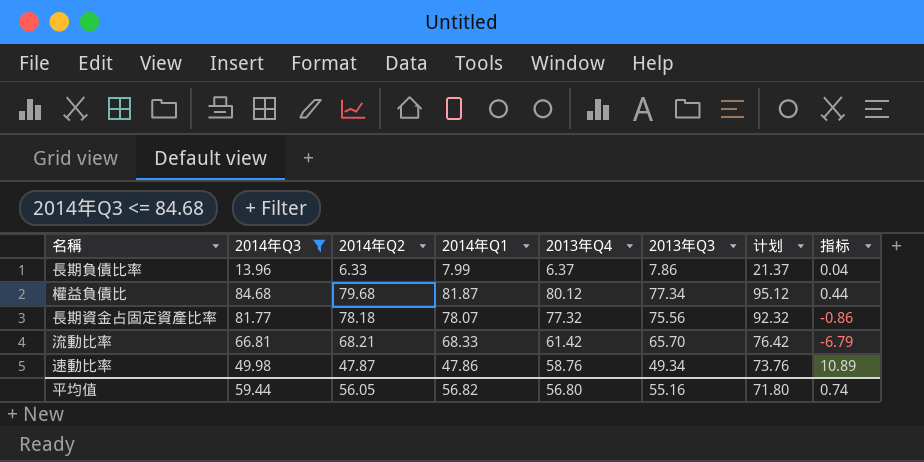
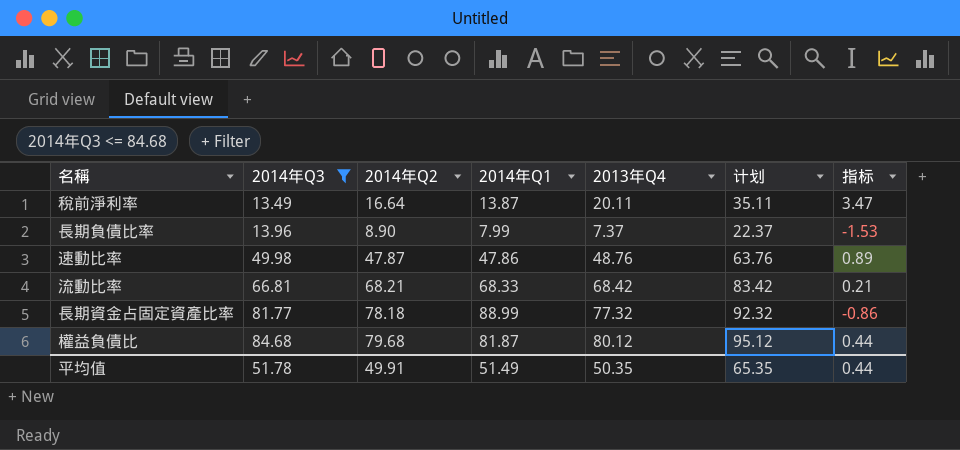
row order: none -> 2014年Q3 ascending
column 2013年Q3 | position: 6 -> none
row 稅前淨利率: none -> 13.49 | 16.64 | 13.87 | 20.11 | 35.11 | 3.47
長期負債比率 | 2014年Q2: 6.33 -> 8.90
長期負債比率 | 2013年Q4: 6.37 -> 7.37
長期負債比率 | 计划: 21.37 -> 22.37
長期負債比率 | 指标: 0.04 -> -1.53
速動比率 | 2013年Q4: 58.76 -> 48.76
速動比率 | 计划: 73.76 -> 63.76
速動比率 | 指标: 10.89 -> 0.89
流動比率 | 2013年Q4: 61.42 -> 68.42
流動比率 | 计划: 76.42 -> 83.42
流動比率 | 指标: -6.79 -> 0.21
長期資金占固定資產比率 | 2014年Q1: 78.07 -> 88.99
平均值 | 2014年Q3: 59.44 -> 51.78
平均值 | 2014年Q2: 56.05 -> 49.91
平均值 | 2014年Q1: 56.82 -> 51.49
平均值 | 2013年Q4: 56.80 -> 50.35
平均值 | 计划: 71.80 -> 65.35
平均值 | 指标: 0.74 -> 0.44

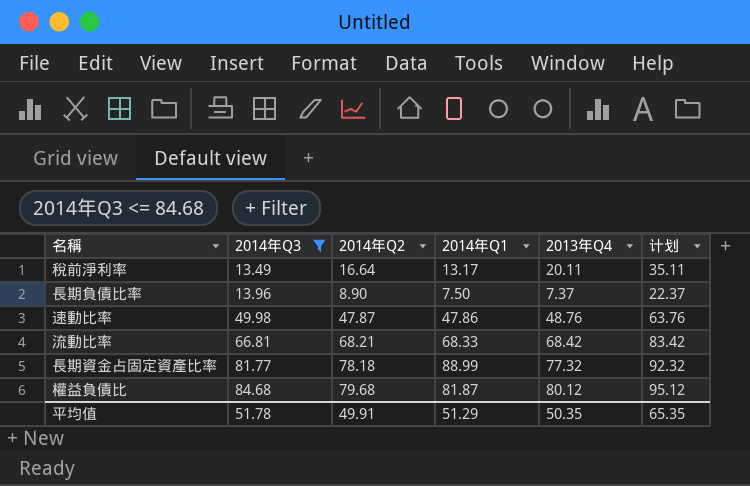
column 指标 | formula: [2013年Q4] - [2014年Q2] -> none
稅前淨利率 | 2014年Q1: 13.87 -> 13.17
長期負債比率 | 2014年Q1: 7.99 -> 7.50
平均值 | 2014年Q1: 51.49 -> 51.29

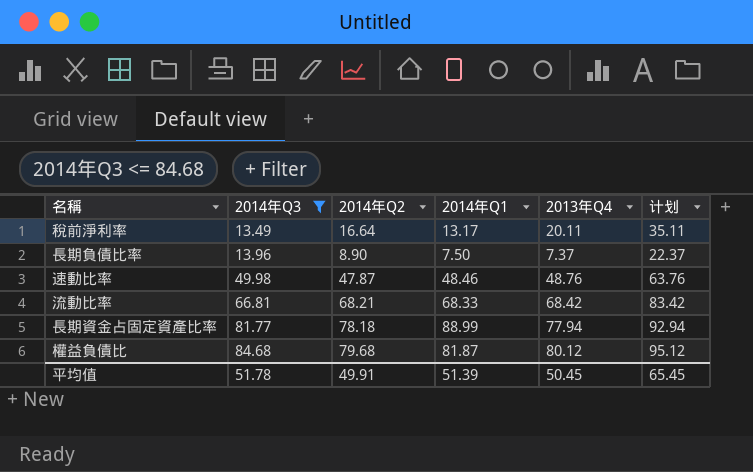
速動比率 | 2014年Q1: 47.86 -> 48.46
長期資金占固定資產比率 | 2013年Q4: 77.32 -> 77.94
長期資金占固定資產比率 | 计划: 92.32 -> 92.94
平均值 | 2014年Q1: 51.29 -> 51.39
平均值 | 2013年Q4: 50.35 -> 50.45
平均值 | 计划: 65.35 -> 65.45

